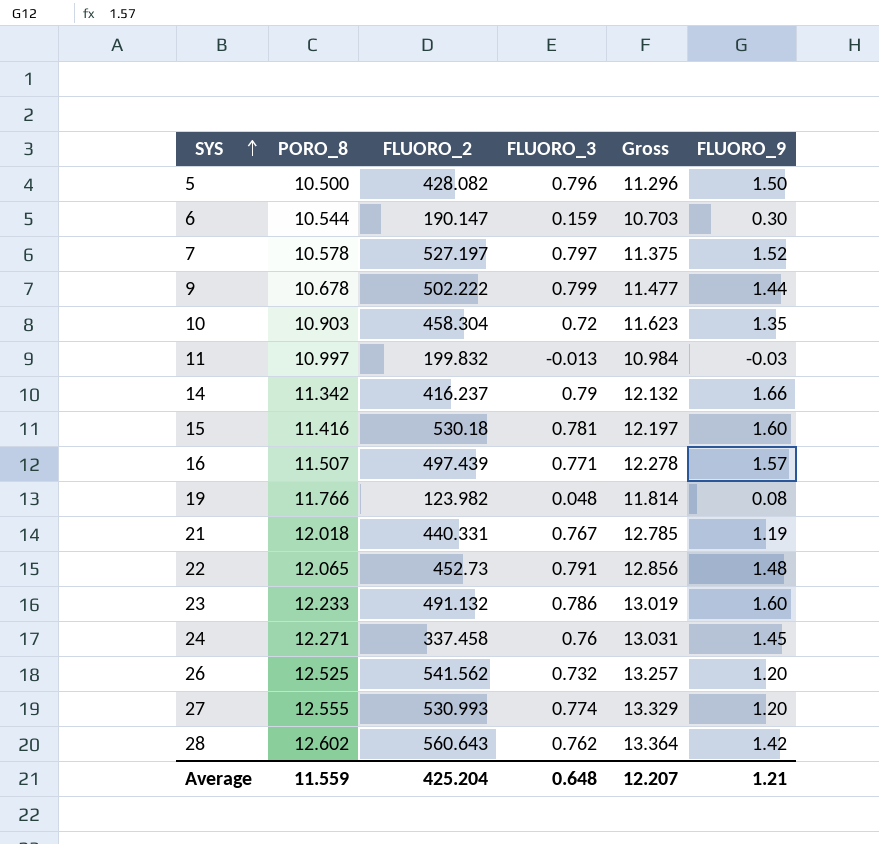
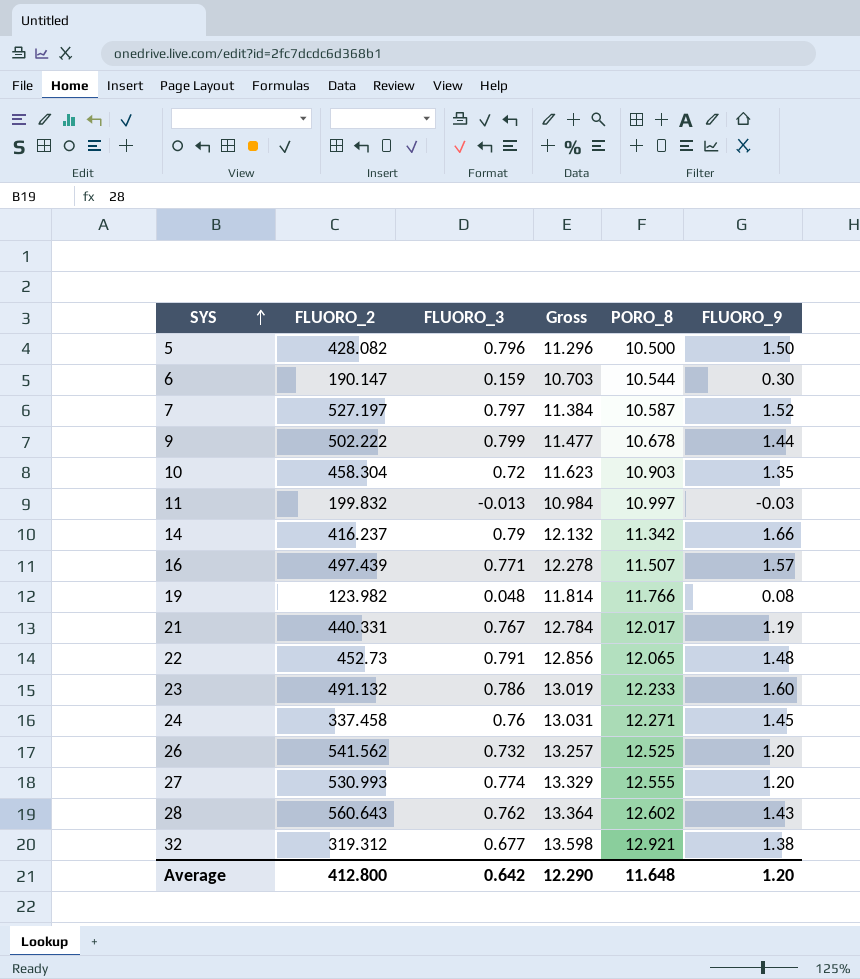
column PORO_8 | position: 2 -> 5
row 15: 11.416 | 530.18 | 0.781 | 12.197 | 1.60 -> none
7 | Gross: 11.375 -> 11.384
7 | PORO_8: 10.578 -> 10.587
21 | Gross: 12.785 -> 12.784
21 | PORO_8: 12.018 -> 12.017
28 | FLUORO_9: 1.42 -> 1.43
row 32: none -> 319.312 | 0.677 | 13.598 | 12.921 | 1.38
Average | FLUORO_2: 425.204 -> 412.800
Average | FLUORO_3: 0.648 -> 0.642
Average | Gross: 12.207 -> 12.290
Average | PORO_8: 11.559 -> 11.648
Average | FLUORO_9: 1.21 -> 1.20

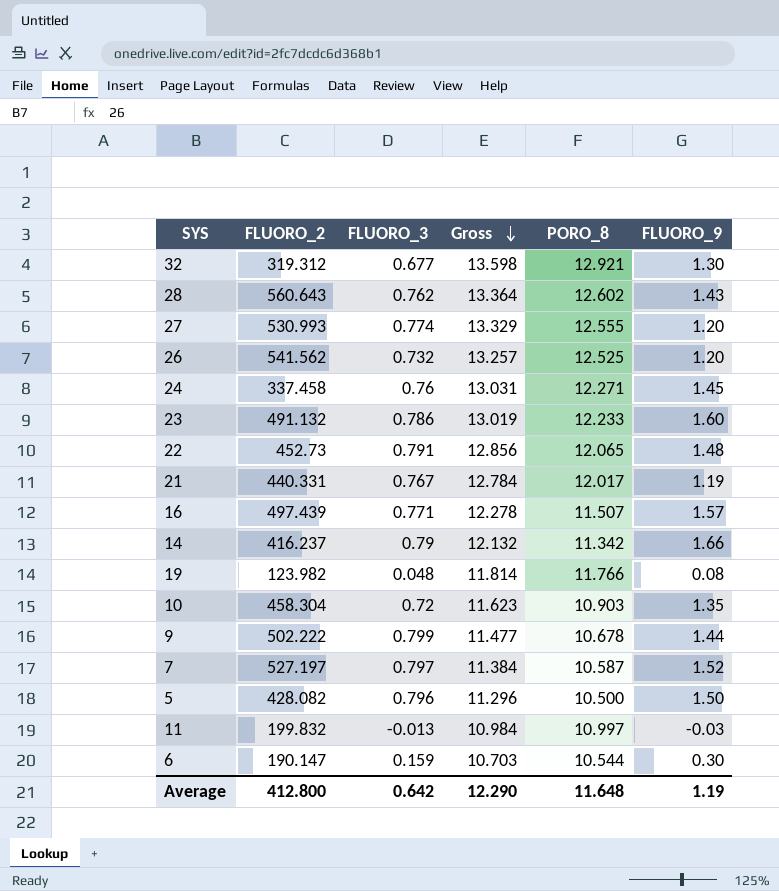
row order: SYS ascending -> Gross descending
32 | FLUORO_9: 1.38 -> 1.30
Average | FLUORO_9: 1.20 -> 1.19

